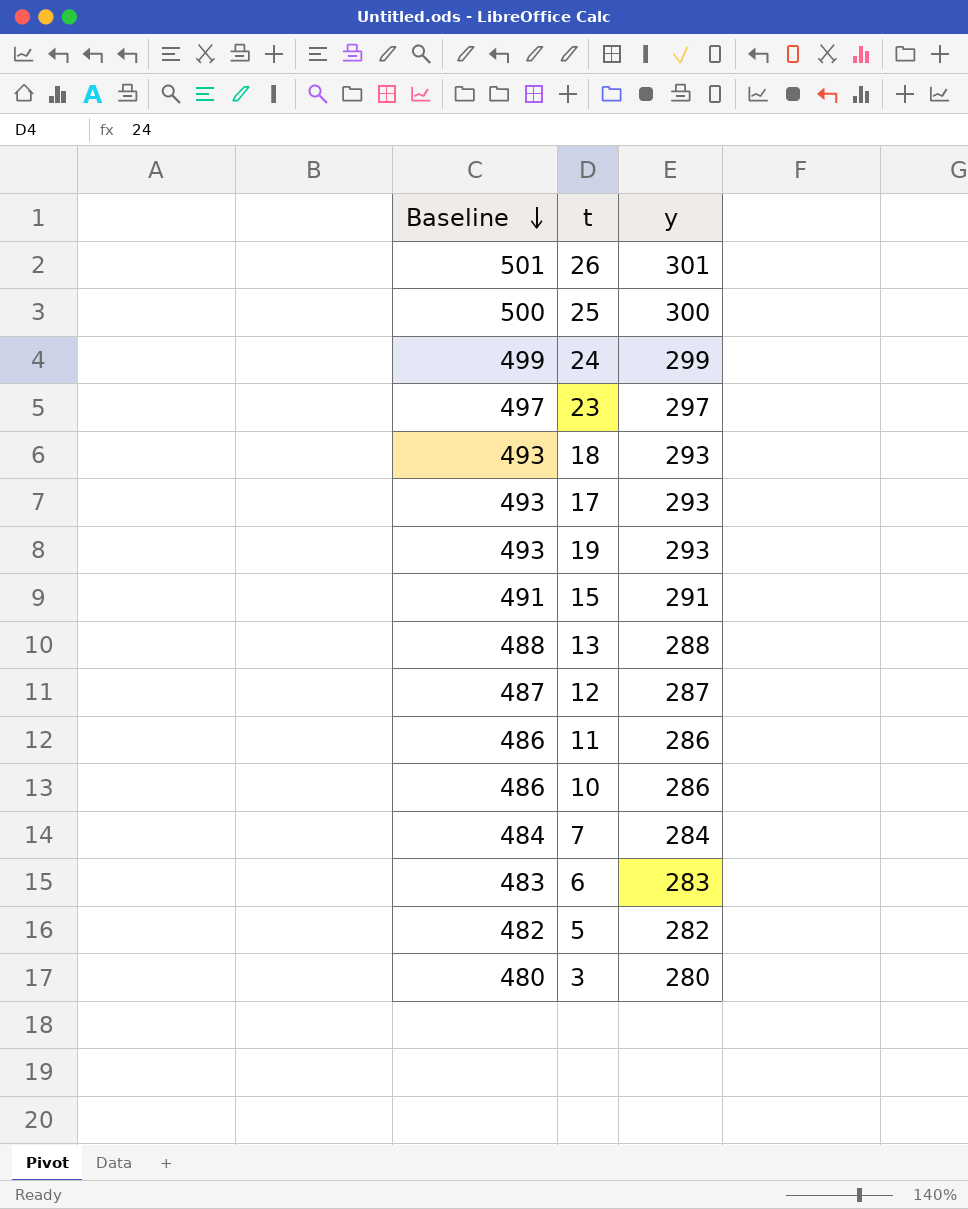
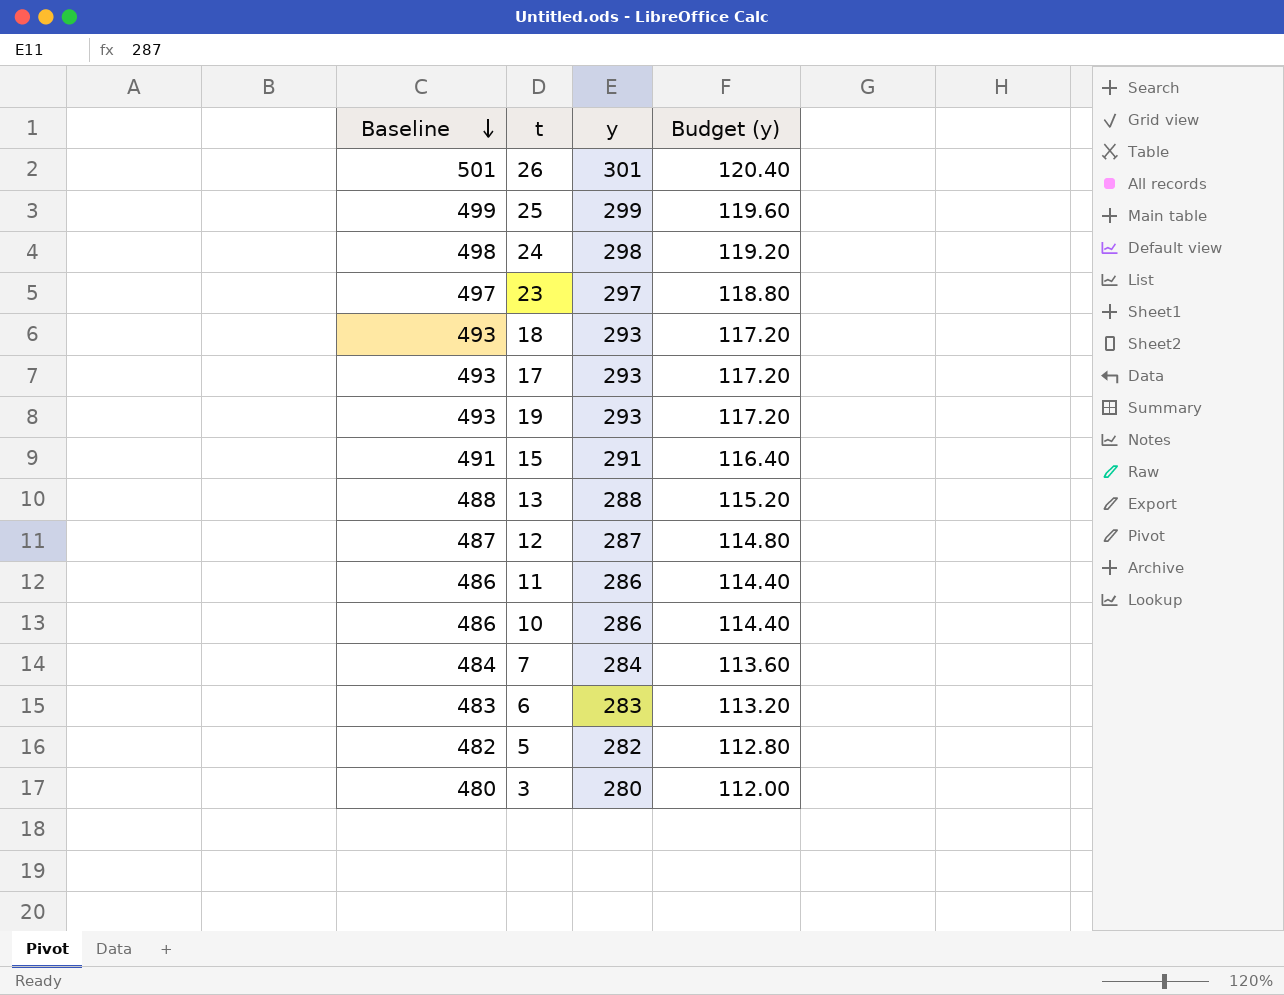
column Budget (y) | formula: none -> [y] * 0.4
25 | Baseline: 500 -> 499
25 | y: 300 -> 299
24 | Baseline: 499 -> 498
24 | y: 299 -> 298

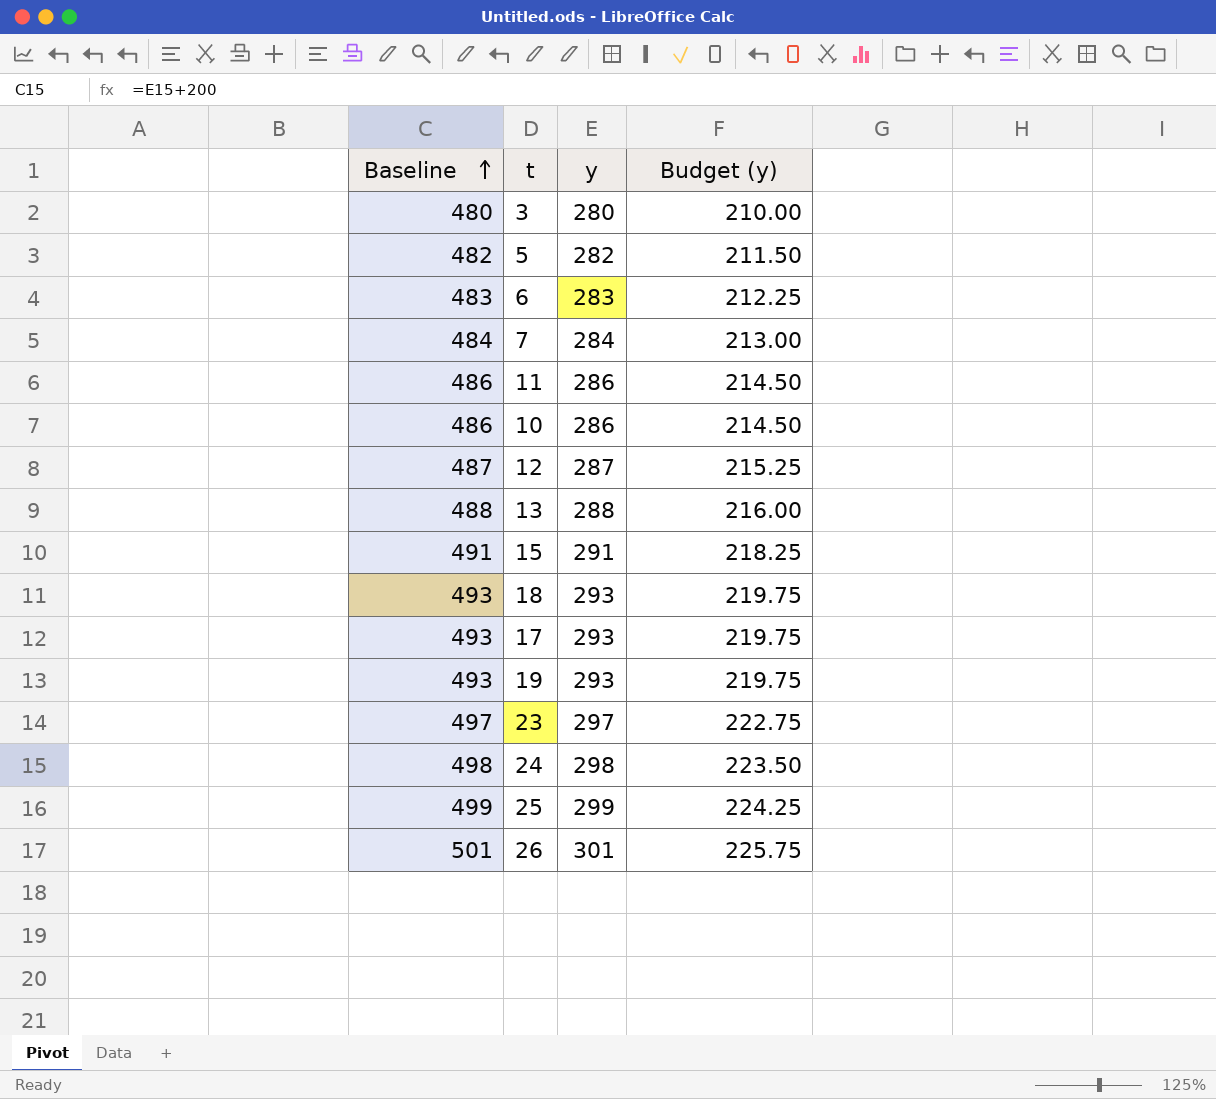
row order: Baseline descending -> Baseline ascending
column Budget (y) | formula: [y] * 0.4 -> [y] * 0.75

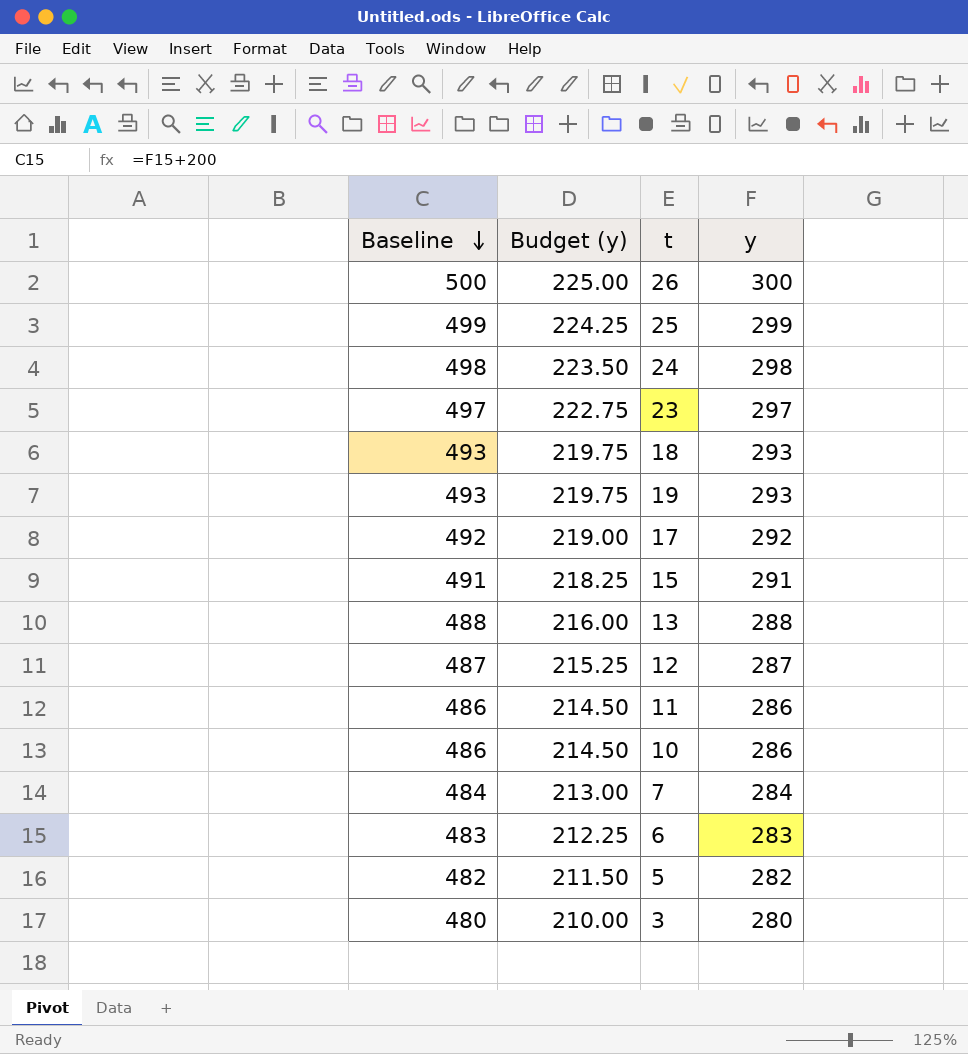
row order: Baseline ascending -> Baseline descending
column Budget (y) | position: 4 -> 2
26 | Baseline: 501 -> 500
26 | Budget (y): 225.75 -> 225.00
26 | y: 301 -> 300
17 | Baseline: 493 -> 492
17 | Budget (y): 219.75 -> 219.00
17 | y: 293 -> 292

